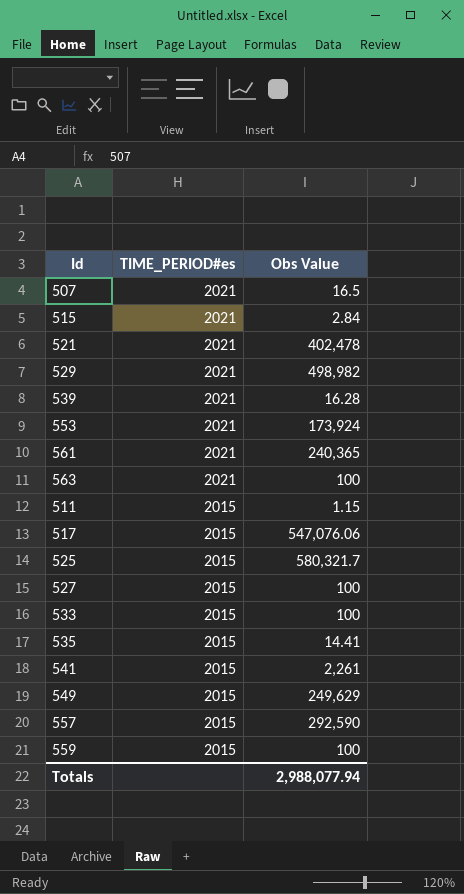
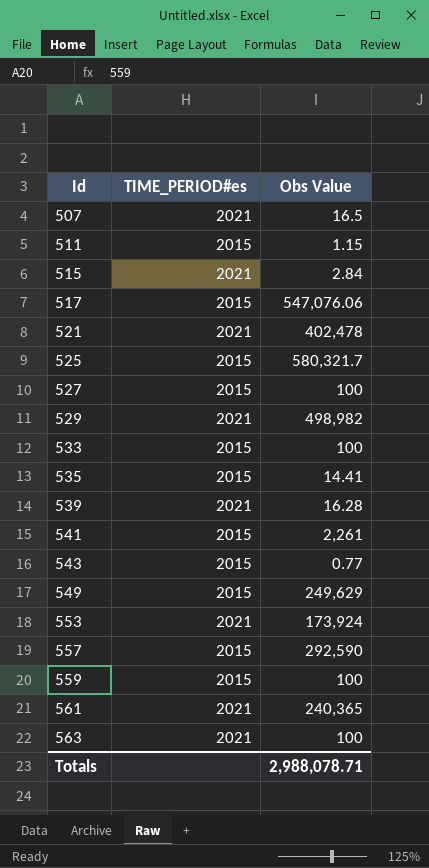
row order: TIME_PERIOD#es descending -> Id ascending
row 543: none -> 2015 | 0.77
Totals | Obs Value: 2,988,077.94 -> 2,988,078.71

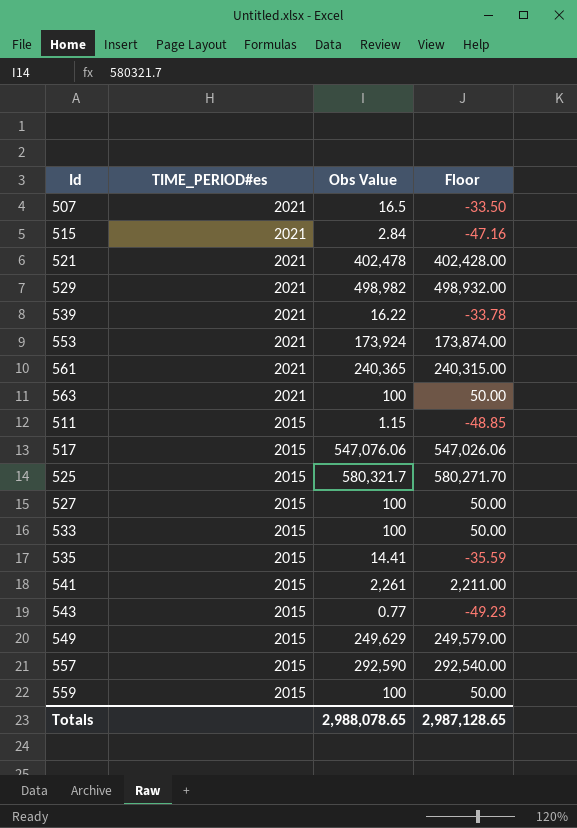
row order: Id ascending -> TIME_PERIOD#es descending
column Floor | formula: none -> [Obs Value] - 50
539 | Obs Value: 16.28 -> 16.22
Totals | Obs Value: 2,988,078.71 -> 2,988,078.65

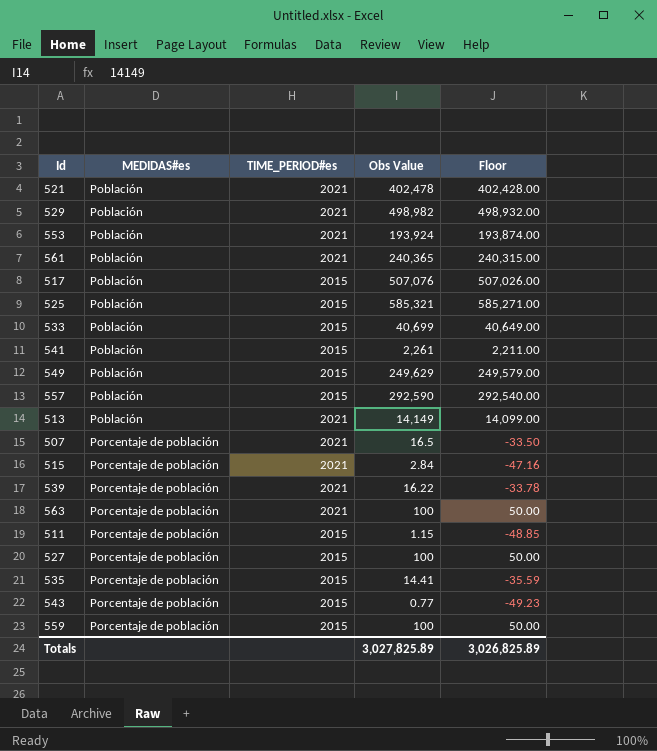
row order: TIME_PERIOD#es descending -> MEDIDAS#es ascending
column MEDIDAS#es | position: none -> 2
553 | Obs Value: 173,924 -> 193,924
553 | Floor: 173,874.00 -> 193,874.00
517 | Obs Value: 547,076.06 -> 507,076
517 | Floor: 547,026.06 -> 507,026.00
525 | Obs Value: 580,321.7 -> 585,321
525 | Floor: 580,271.70 -> 585,271.00
533 | Obs Value: 100 -> 40,699
533 | Floor: 50.00 -> 40,649.00
row 513: none -> Población | 2021 | 14,149 | 14,099.00
Totals | Obs Value: 2,988,078.65 -> 3,027,825.89
Totals | Floor: 2,987,128.65 -> 3,026,825.89

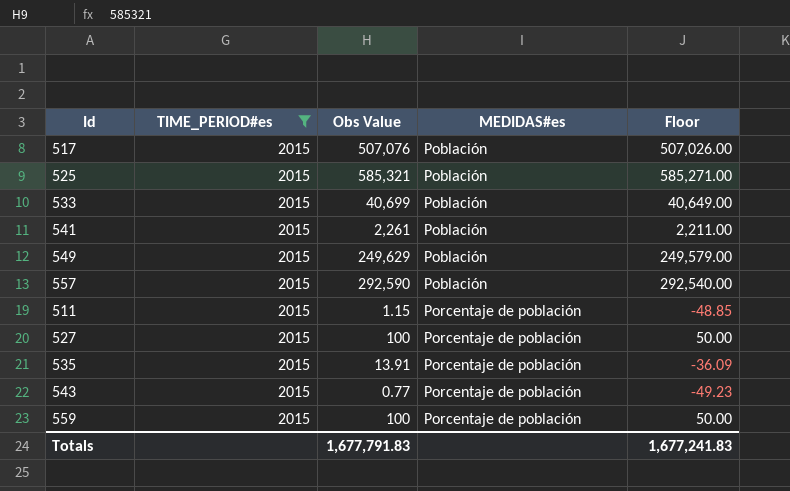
filter: none -> TIME_PERIOD#es = 2015
column MEDIDAS#es | position: 2 -> 4
535 | Obs Value: 14.41 -> 13.91
535 | Floor: -35.59 -> -36.09
Totals | Obs Value: 3,027,825.89 -> 1,677,791.83
Totals | Floor: 3,026,825.89 -> 1,677,241.83

